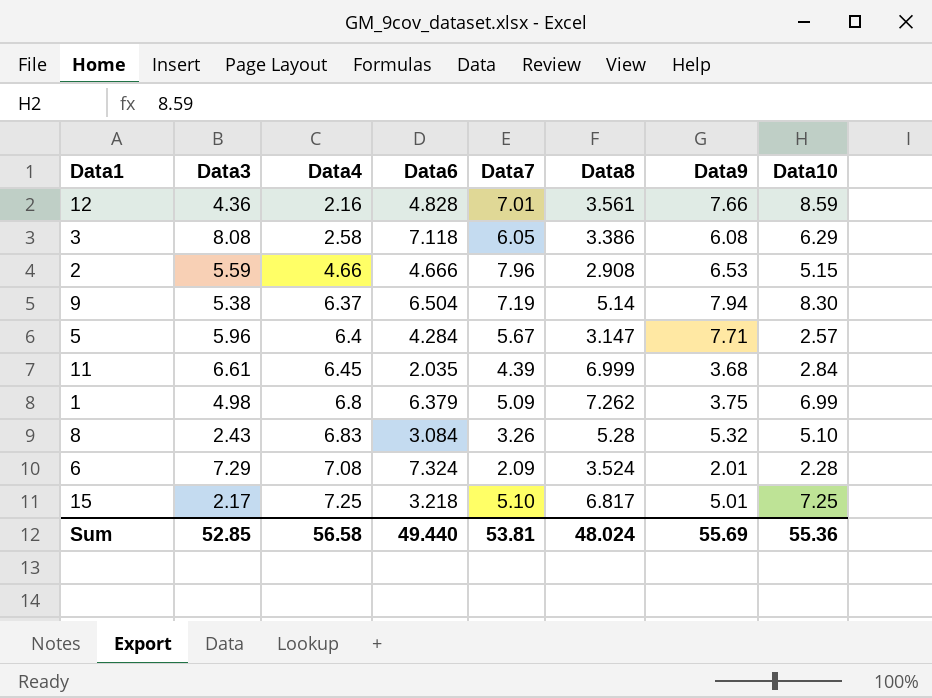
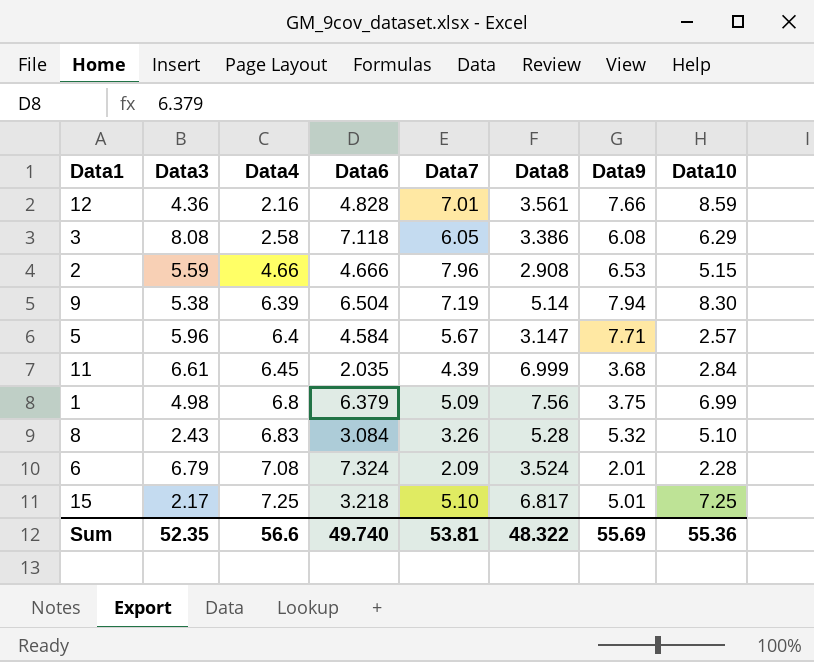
9 | Data4: 6.37 -> 6.39
5 | Data6: 4.284 -> 4.584
1 | Data8: 7.262 -> 7.56
6 | Data3: 7.29 -> 6.79
Sum | Data3: 52.85 -> 52.35
Sum | Data4: 56.58 -> 56.6
Sum | Data6: 49.440 -> 49.740
Sum | Data8: 48.024 -> 48.322

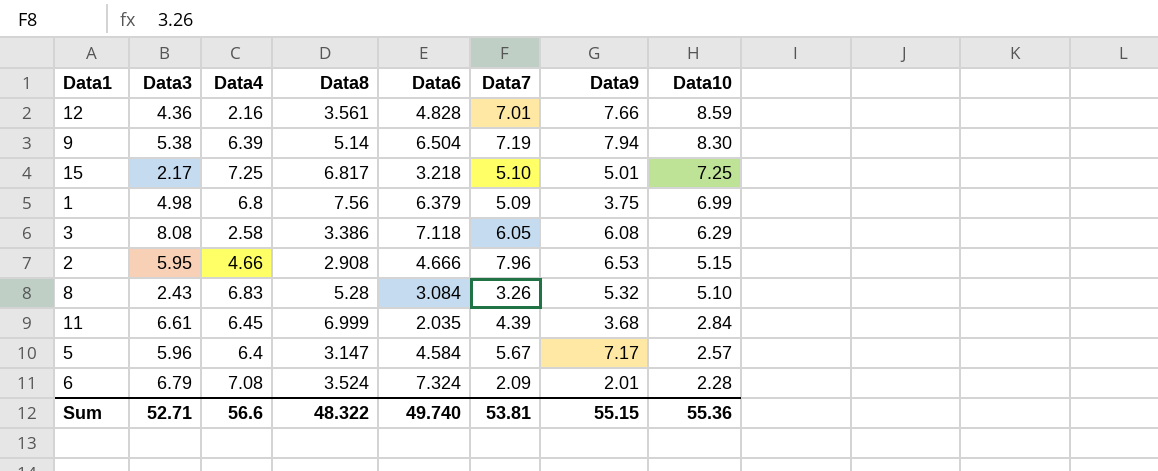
row order: Data4 ascending -> Data10 descending
column Data8 | position: 6 -> 4
2 | Data3: 5.59 -> 5.95
5 | Data9: 7.71 -> 7.17
Sum | Data3: 52.35 -> 52.71
Sum | Data9: 55.69 -> 55.15

